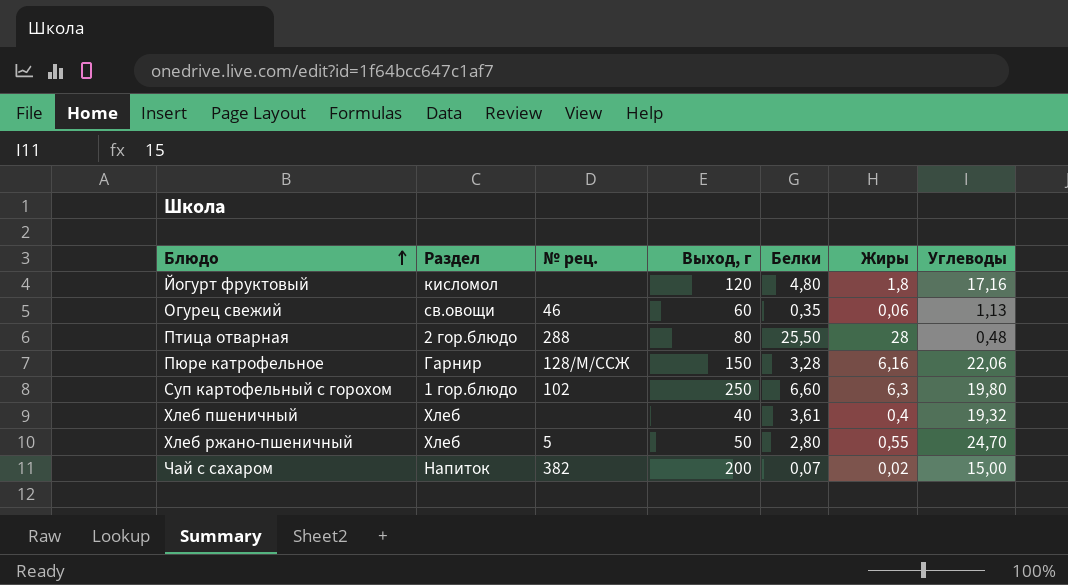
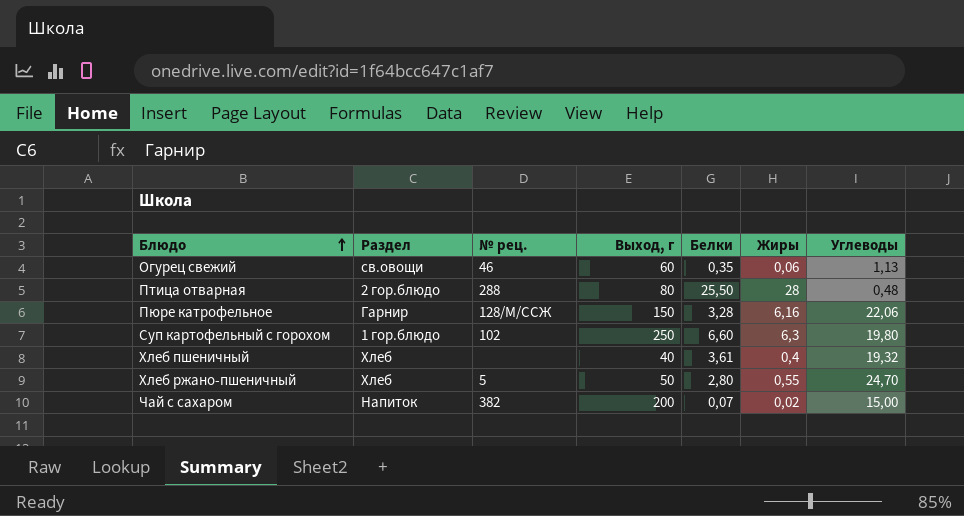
row Йогурт фруктовый: кисломол | none | 120 | 4,80 | 1,8 | 17,16 -> none

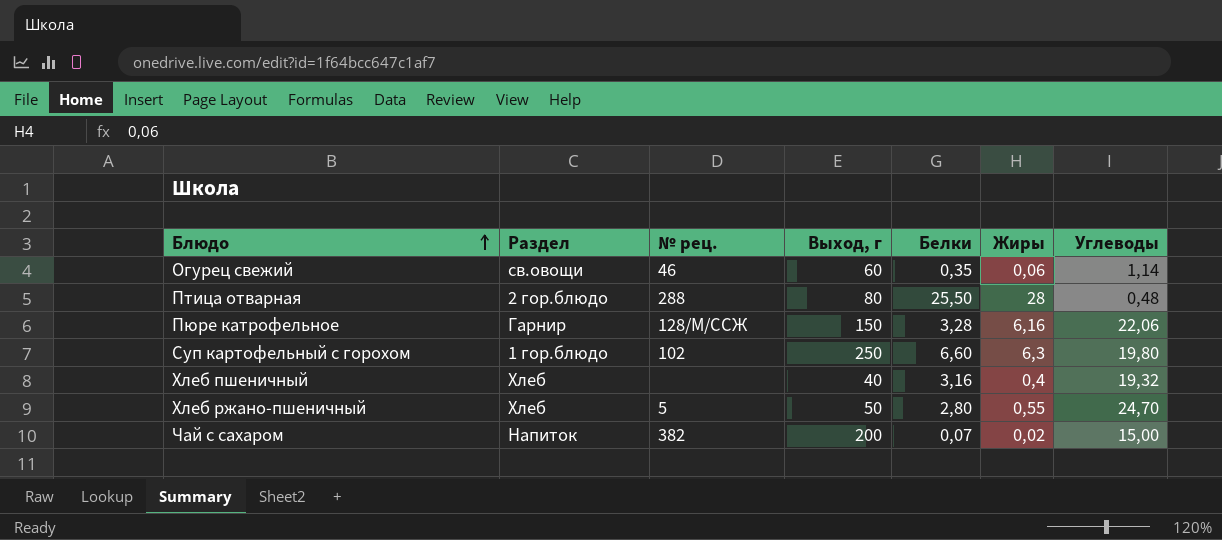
Огурец свежий | Углеводы: 1,13 -> 1,14
Хлеб пшеничный | Белки: 3,61 -> 3,16

